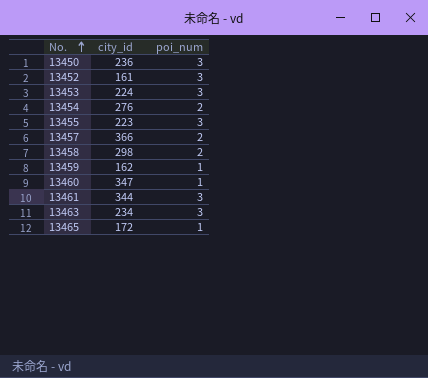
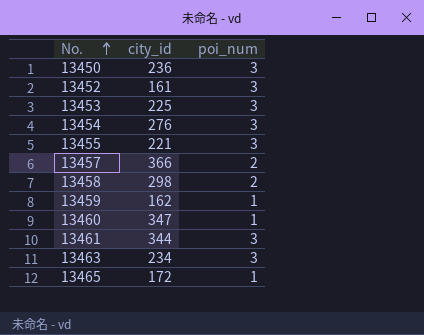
13453 | city_id: 224 -> 225
13454 | poi_num: 2 -> 3
13455 | city_id: 223 -> 221

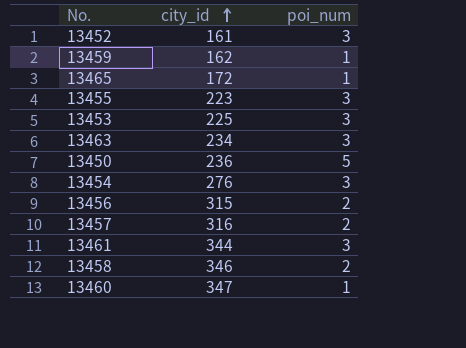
row order: No. ascending -> city_id ascending
13455 | city_id: 221 -> 223
13450 | poi_num: 3 -> 5
row 13456: none -> 315 | 2
13457 | city_id: 366 -> 316
13458 | city_id: 298 -> 346

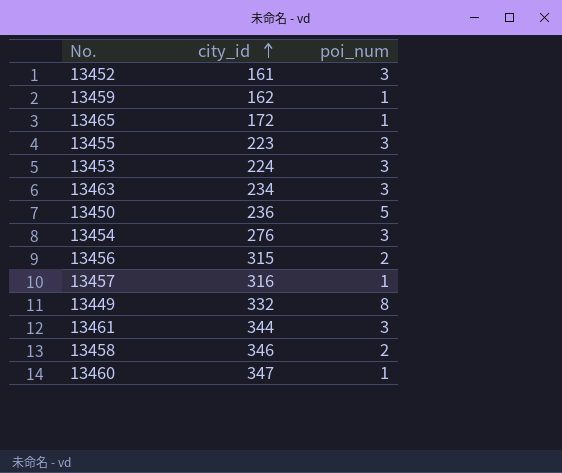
13453 | city_id: 225 -> 224
13457 | poi_num: 2 -> 1
row 13449: none -> 332 | 8

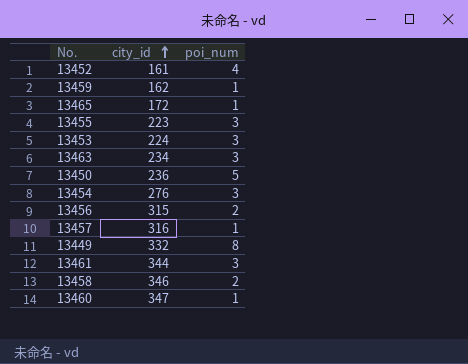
13452 | poi_num: 3 -> 4

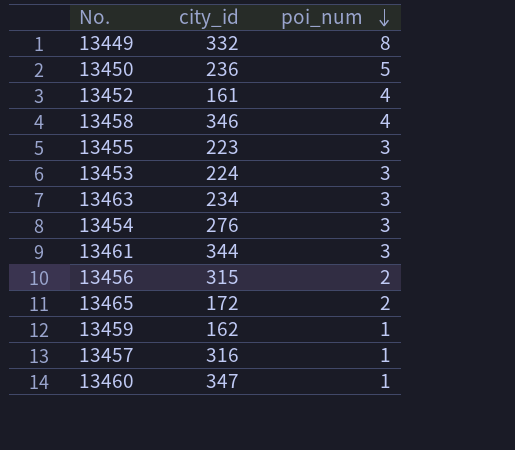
row order: city_id ascending -> poi_num descending
13458 | poi_num: 2 -> 4
13465 | poi_num: 1 -> 2

